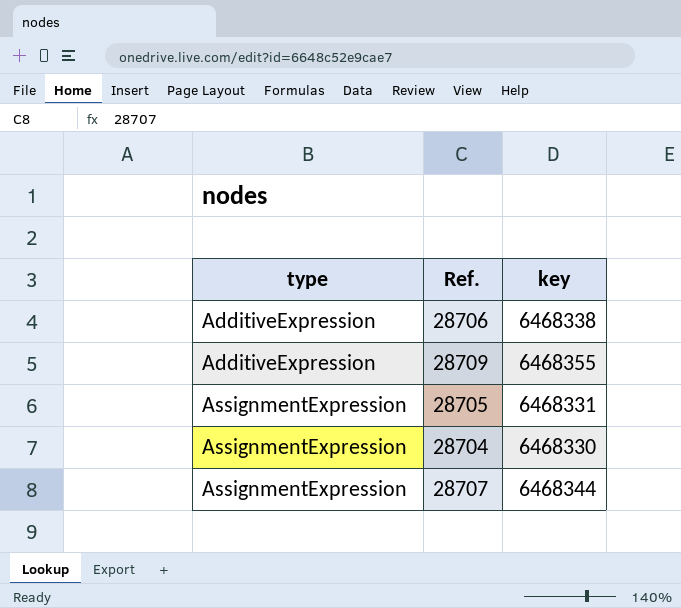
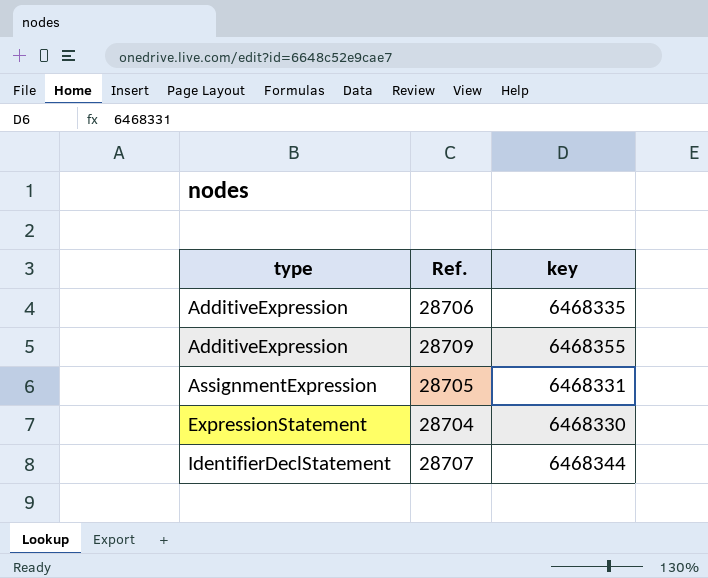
28706 | key: 6468338 -> 6468335
28704 | type: AssignmentExpression -> ExpressionStatement
28707 | type: AssignmentExpression -> IdentifierDeclStatement

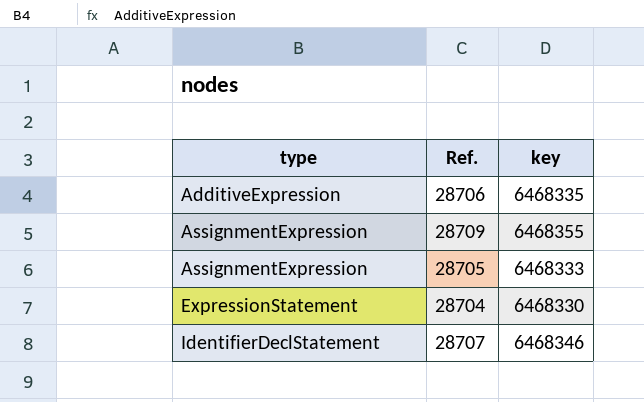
28709 | type: AdditiveExpression -> AssignmentExpression
28705 | key: 6468331 -> 6468333
28707 | key: 6468344 -> 6468346

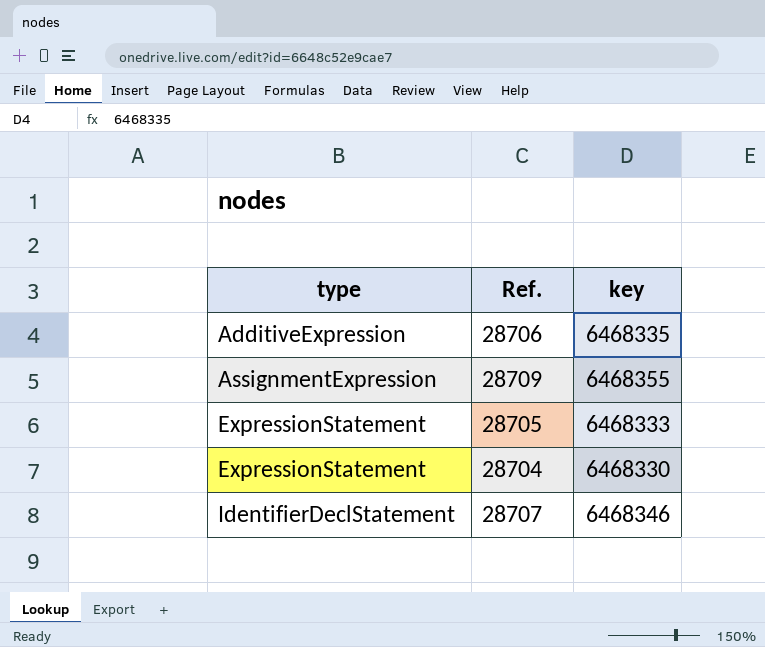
28705 | type: AssignmentExpression -> ExpressionStatement

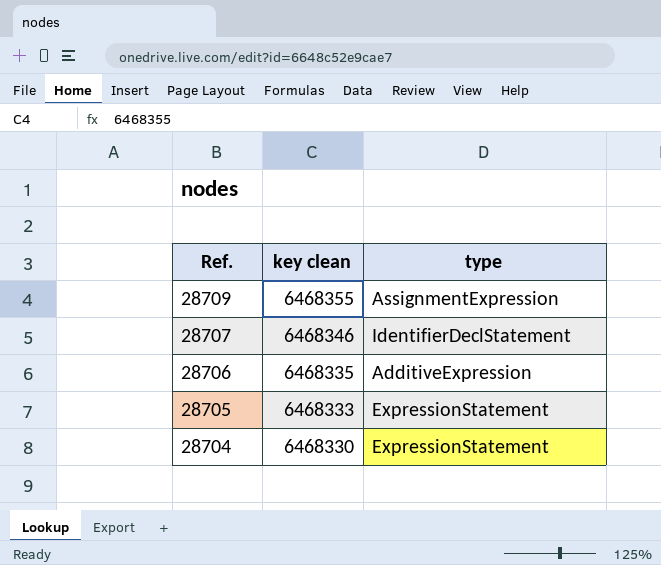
row order: type ascending -> Ref. descending
column name: key -> key clean
column type | position: 1 -> 3

